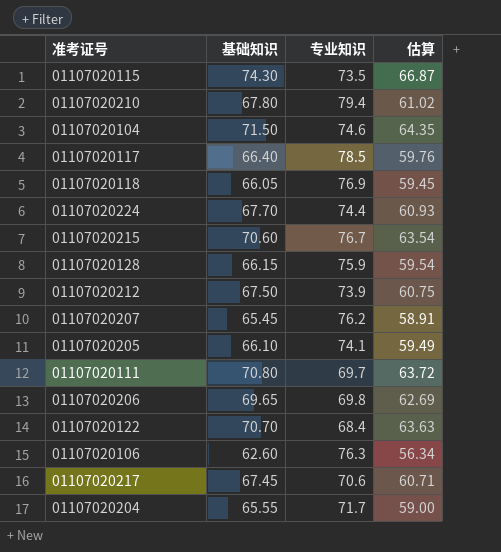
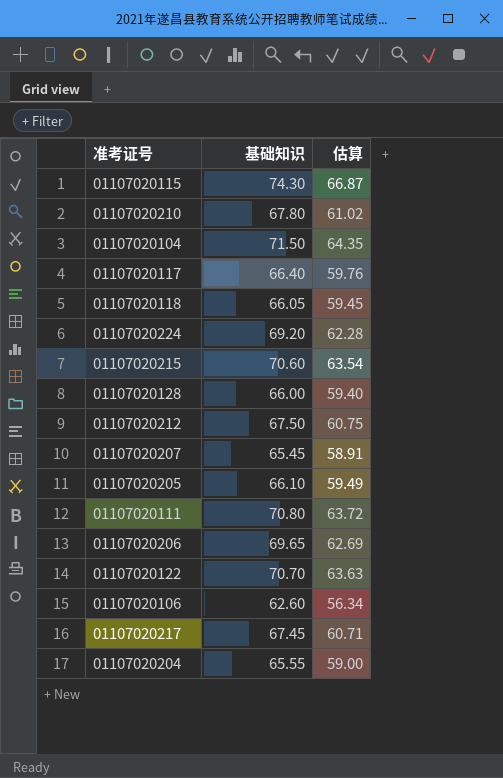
column 专业知识 | position: 3 -> none
01107020224 | 基础知识: 67.70 -> 69.20
01107020224 | 估算: 60.93 -> 62.28
01107020128 | 基础知识: 66.15 -> 66.00
01107020128 | 估算: 59.54 -> 59.40

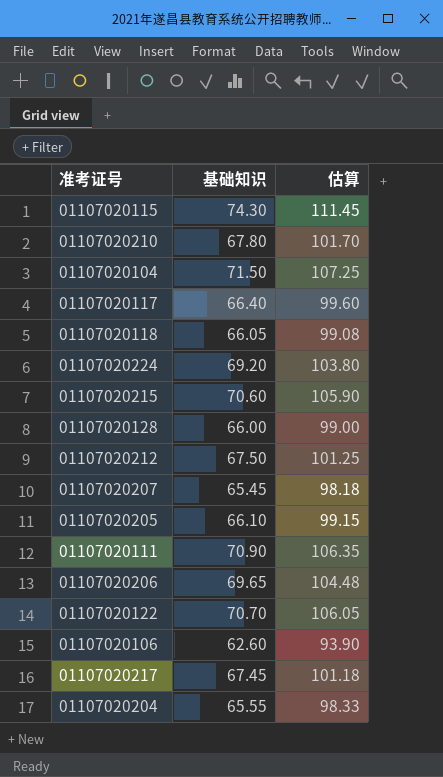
column 估算 | formula: [基础知识] * 0.9 -> [基础知识] * 1.5
01107020111 | 基础知识: 70.80 -> 70.90

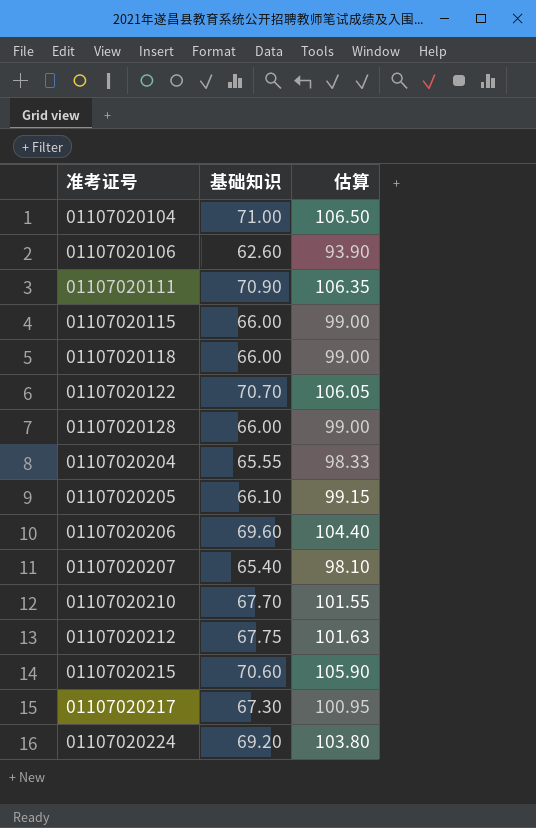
row order: none -> 准考证号 ascending
row 01107020117: 66.40 | 99.60 -> none
01107020104 | 基础知识: 71.50 -> 71.00
01107020104 | 估算: 107.25 -> 106.50
01107020115 | 基础知识: 74.30 -> 66.00
01107020115 | 估算: 111.45 -> 99.00
01107020118 | 基础知识: 66.05 -> 66.00
01107020118 | 估算: 99.08 -> 99.00
01107020206 | 基础知识: 69.65 -> 69.60
01107020206 | 估算: 104.48 -> 104.40
01107020207 | 基础知识: 65.45 -> 65.40
01107020207 | 估算: 98.18 -> 98.10
01107020210 | 基础知识: 67.80 -> 67.70
01107020210 | 估算: 101.70 -> 101.55
01107020212 | 基础知识: 67.50 -> 67.75
01107020212 | 估算: 101.25 -> 101.63
01107020217 | 基础知识: 67.45 -> 67.30
01107020217 | 估算: 101.18 -> 100.95

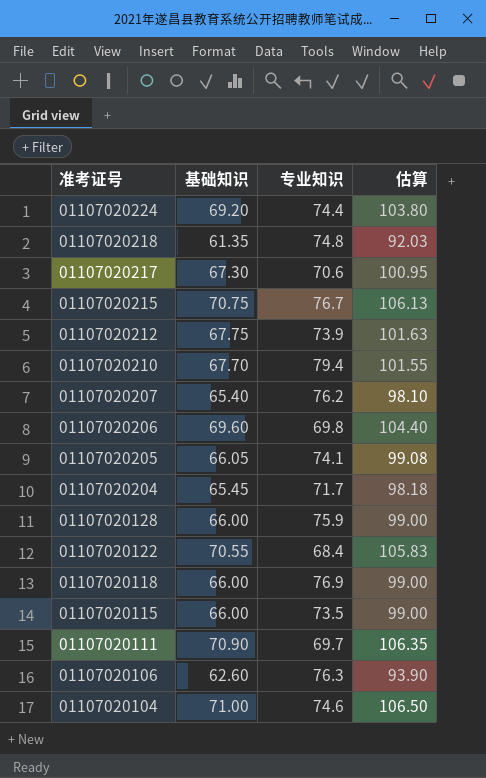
row order: 准考证号 ascending -> 准考证号 descending
column 专业知识 | position: none -> 3
row 01107020218: none -> 61.35 | 74.8 | 92.03
01107020215 | 基础知识: 70.60 -> 70.75
01107020215 | 估算: 105.90 -> 106.13
01107020205 | 基础知识: 66.10 -> 66.05
01107020205 | 估算: 99.15 -> 99.08
01107020204 | 基础知识: 65.55 -> 65.45
01107020204 | 估算: 98.33 -> 98.18
01107020122 | 基础知识: 70.70 -> 70.55
01107020122 | 估算: 106.05 -> 105.83

